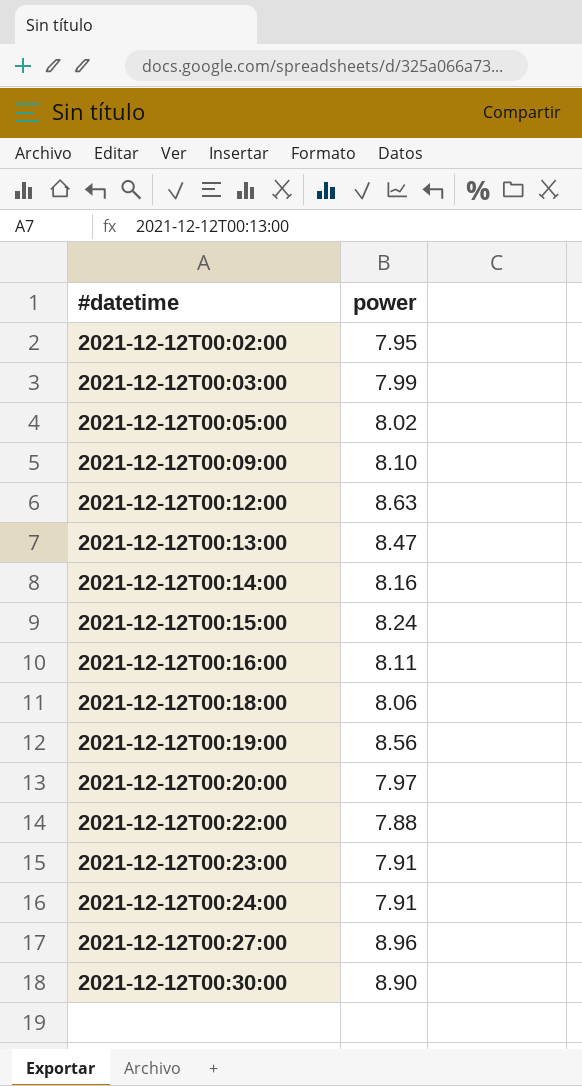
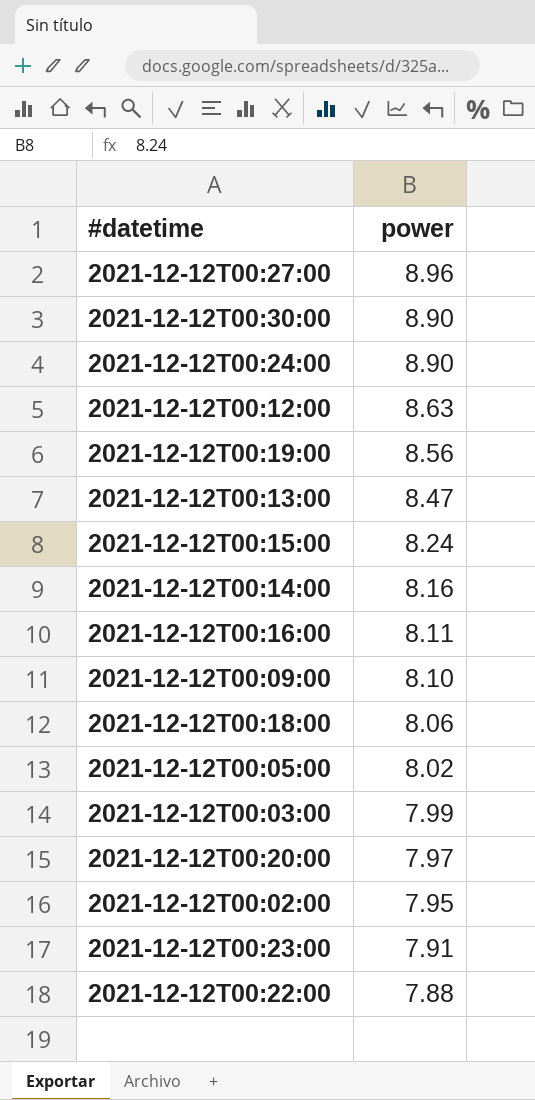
row order: #datetime ascending -> power descending
2021-12-12T00:24:00 | power: 7.91 -> 8.90

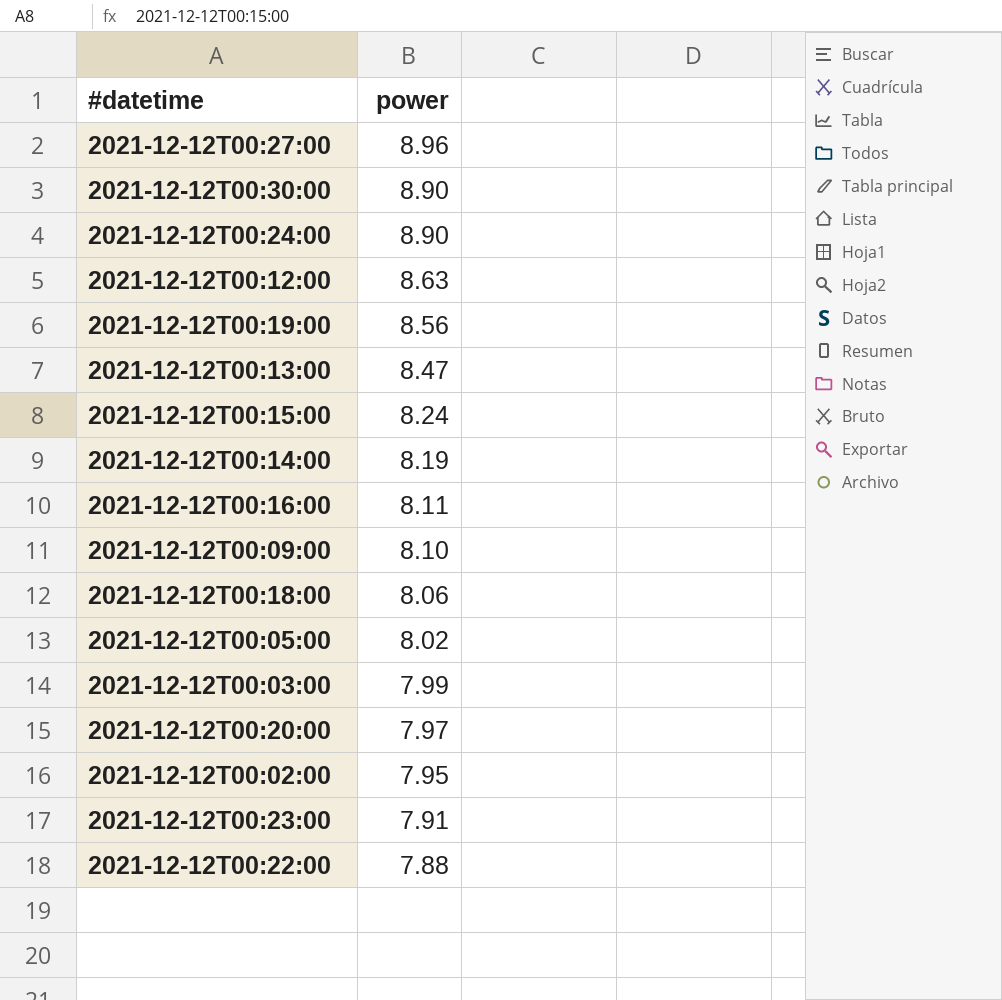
2021-12-12T00:14:00 | power: 8.16 -> 8.19

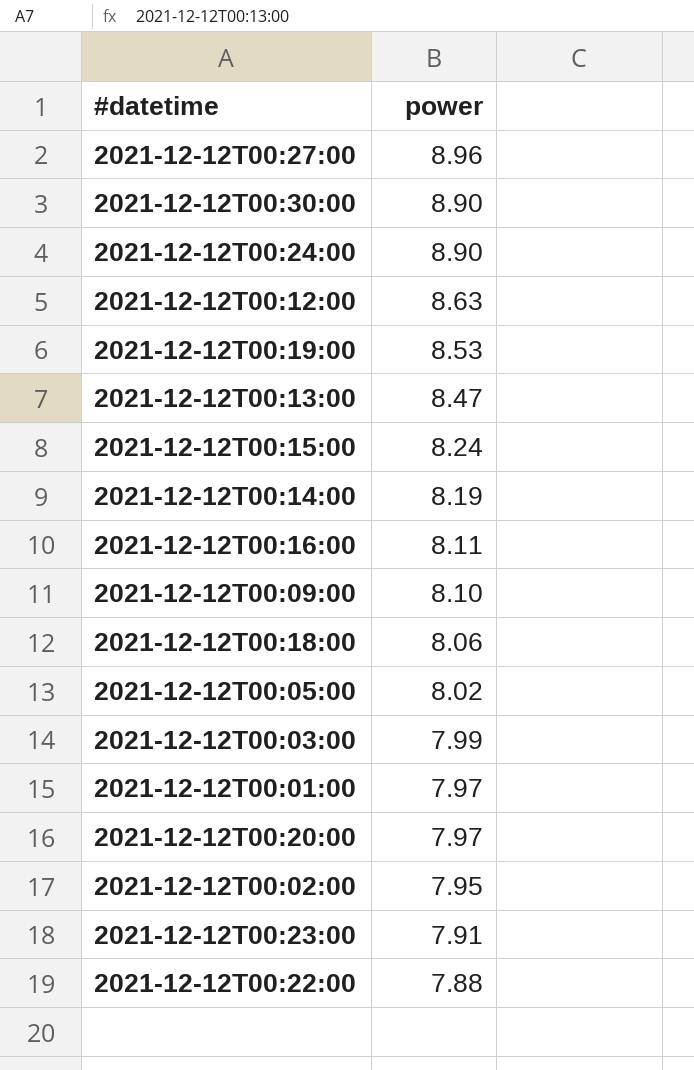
2021-12-12T00:19:00 | power: 8.56 -> 8.53
row 2021-12-12T00:01:00: none -> 7.97

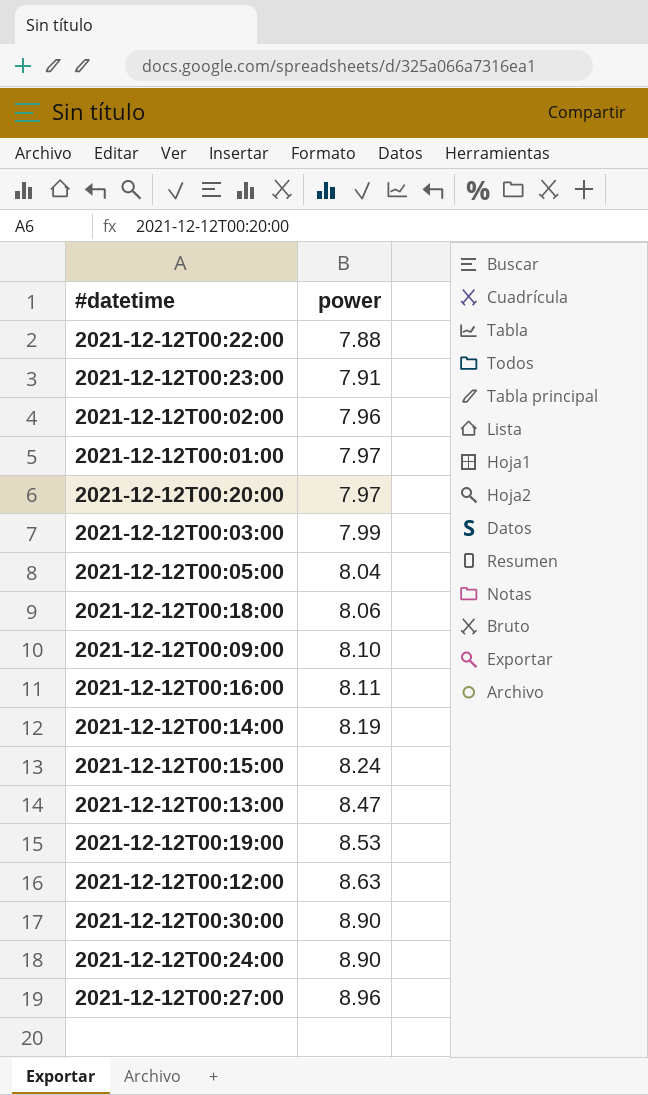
row order: power descending -> power ascending
2021-12-12T00:02:00 | power: 7.95 -> 7.96
2021-12-12T00:05:00 | power: 8.02 -> 8.04

